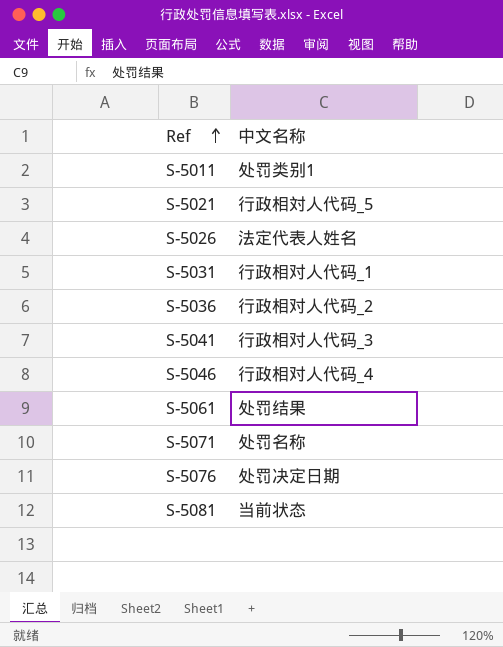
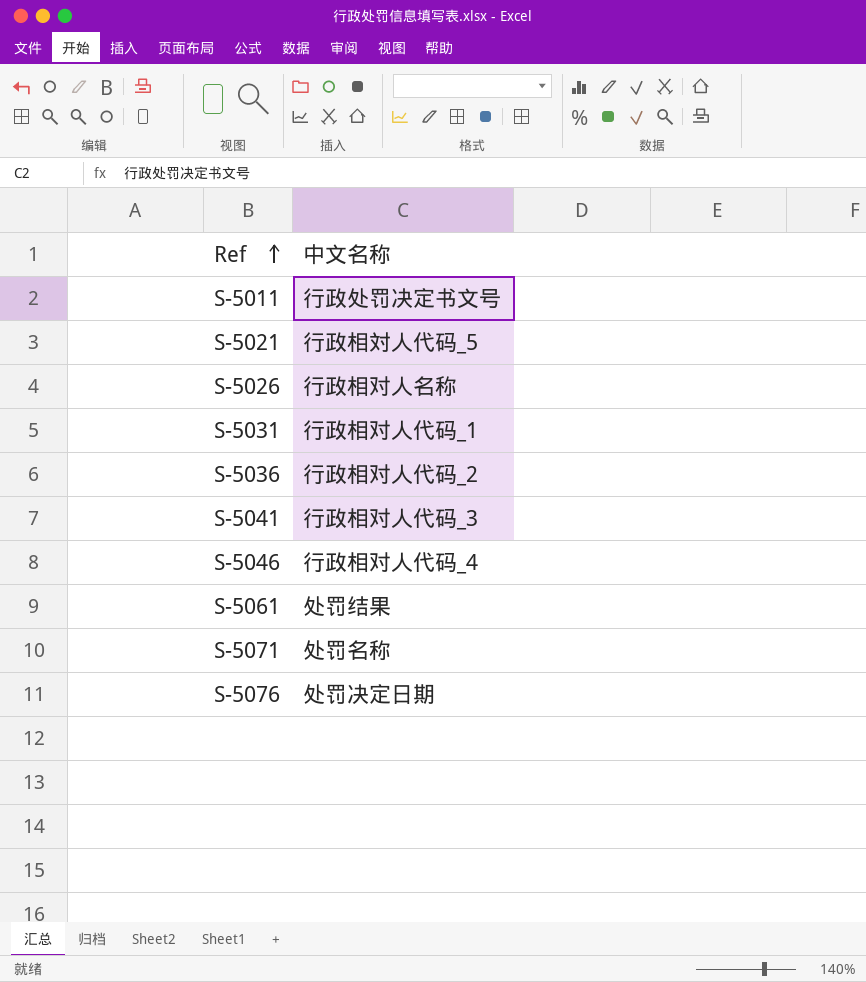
row S-5081: 当前状态 -> none
S-5011 | 中文名称: 处罚类别1 -> 行政处罚决定书文号
S-5026 | 中文名称: 法定代表人姓名 -> 行政相对人名称

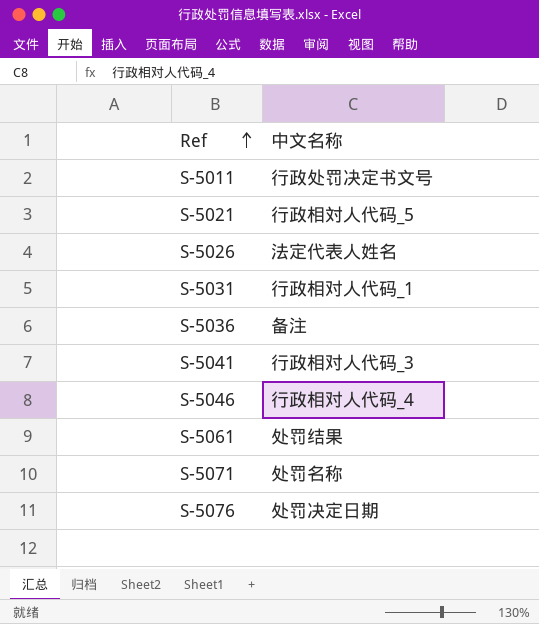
S-5026 | 中文名称: 行政相对人名称 -> 法定代表人姓名
S-5036 | 中文名称: 行政相对人代码_2 -> 备注

